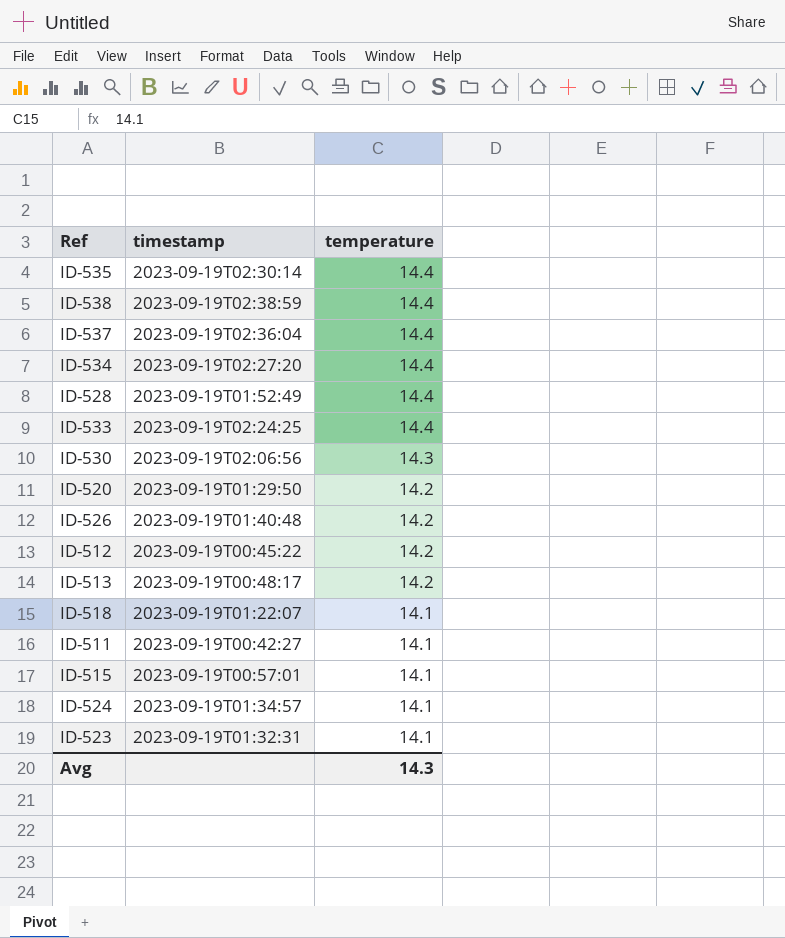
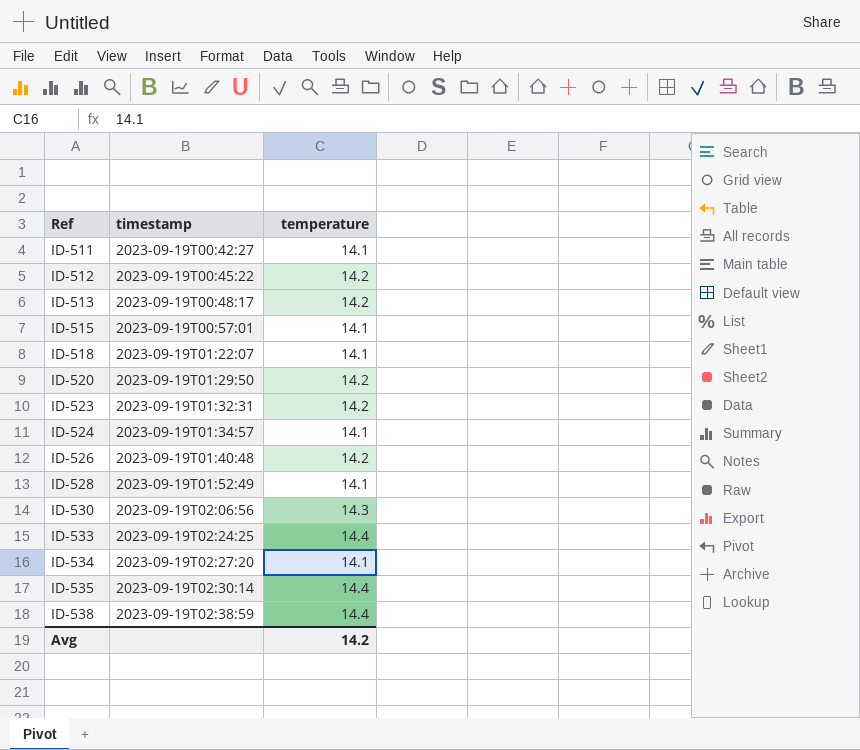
row order: temperature descending -> Ref ascending
row ID-537: 2023-09-19T02:36:04 | 14.4 -> none
ID-523 | temperature: 14.1 -> 14.2
ID-528 | temperature: 14.4 -> 14.1
ID-534 | temperature: 14.4 -> 14.1
Avg | temperature: 14.3 -> 14.2

